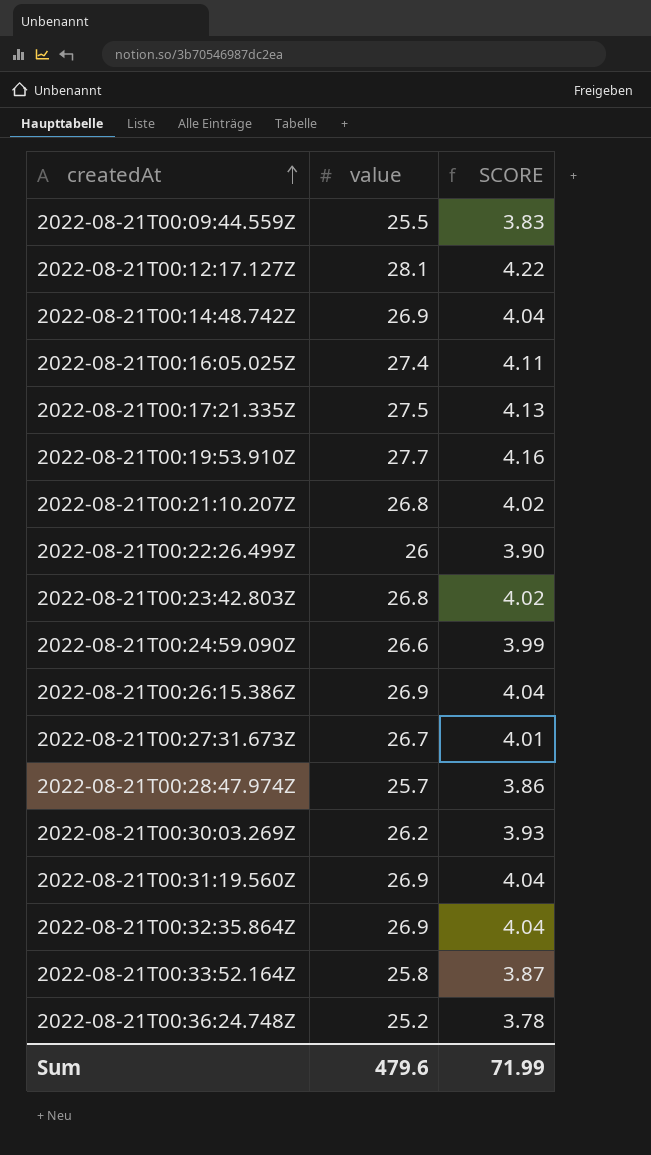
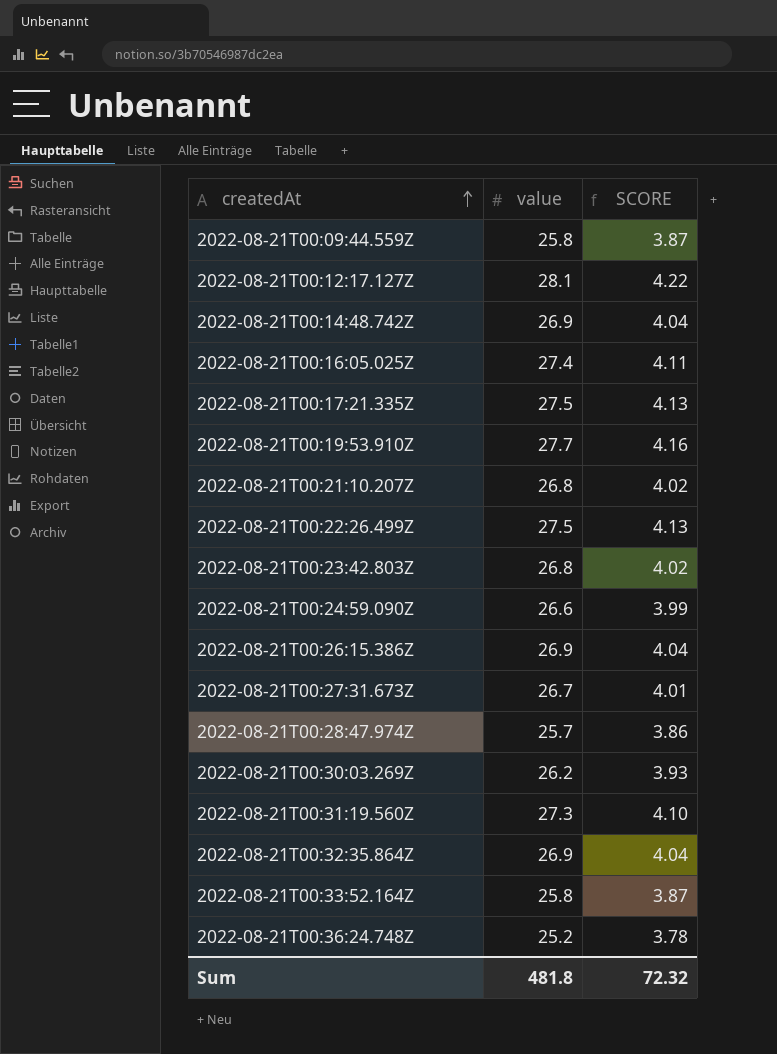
2022-08-21T00:09:44.559Z | value: 25.5 -> 25.8
2022-08-21T00:09:44.559Z | SCORE: 3.83 -> 3.87
2022-08-21T00:22:26.499Z | value: 26 -> 27.5
2022-08-21T00:22:26.499Z | SCORE: 3.90 -> 4.13
2022-08-21T00:31:19.560Z | value: 26.9 -> 27.3
2022-08-21T00:31:19.560Z | SCORE: 4.04 -> 4.10
Sum | value: 479.6 -> 481.8
Sum | SCORE: 71.99 -> 72.32

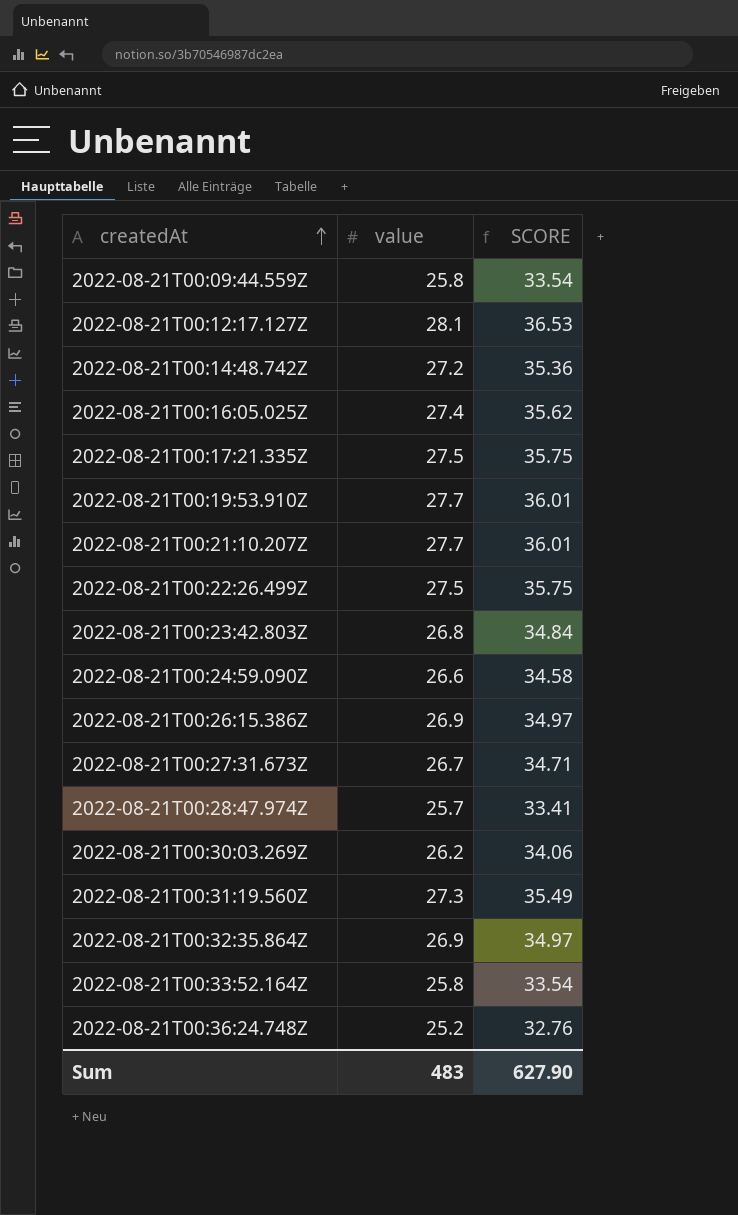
column SCORE | formula: [value] * 0.15 -> [value] * 1.3
2022-08-21T00:14:48.742Z | value: 26.9 -> 27.2
2022-08-21T00:21:10.207Z | value: 26.8 -> 27.7
Sum | value: 481.8 -> 483
Sum | SCORE: 72.32 -> 627.90

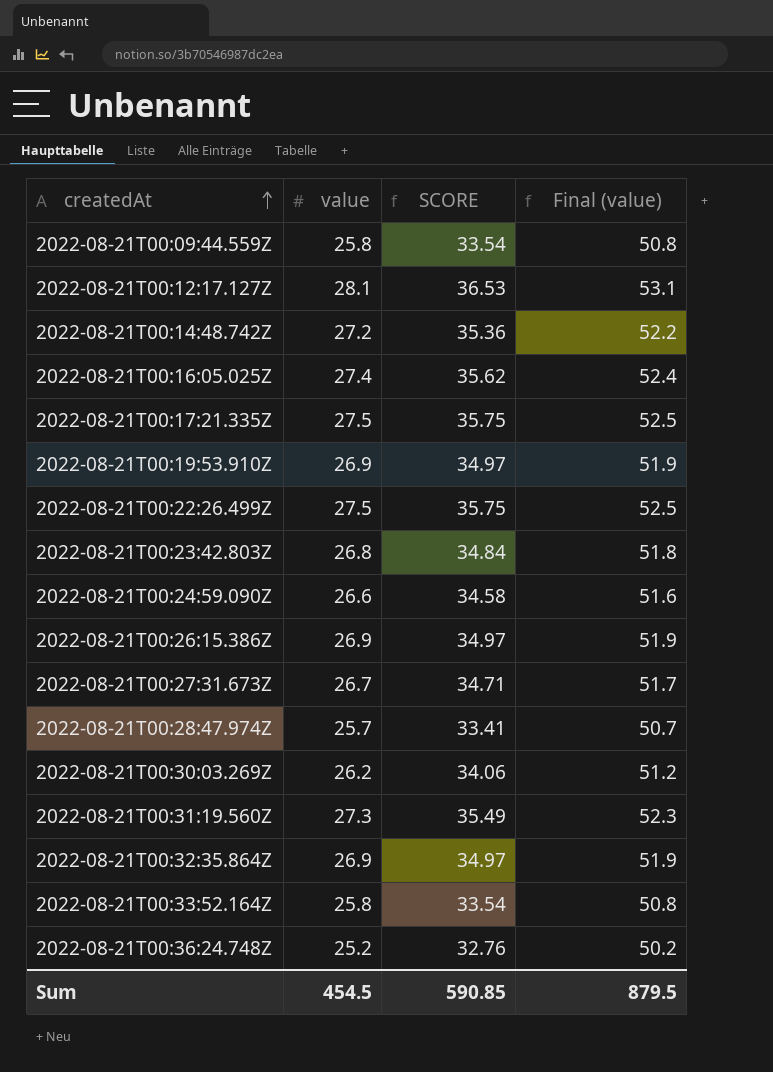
column Final (value) | formula: none -> [value] + 25
row 2022-08-21T00:21:10.207Z: 27.7 | 36.01 -> none
2022-08-21T00:19:53.910Z | value: 27.7 -> 26.9
2022-08-21T00:19:53.910Z | SCORE: 36.01 -> 34.97
Sum | value: 483 -> 454.5
Sum | SCORE: 627.90 -> 590.85

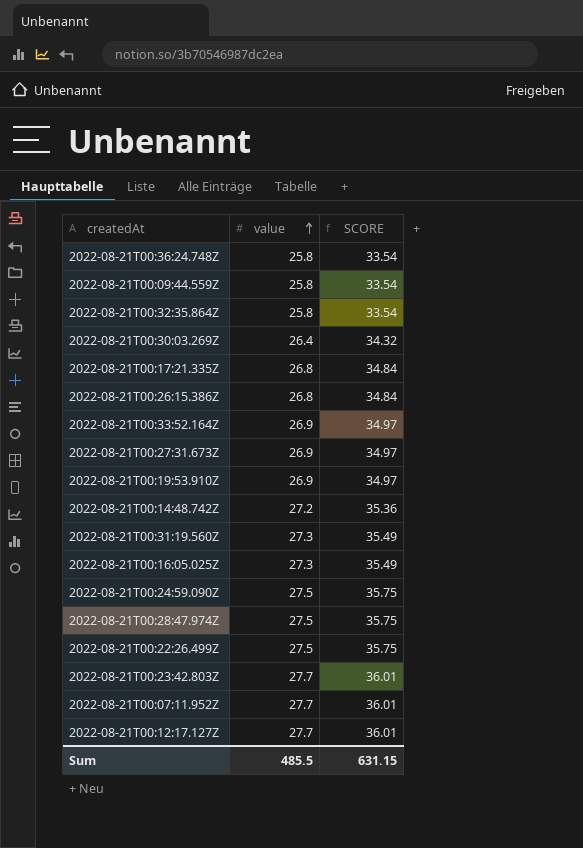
row order: createdAt ascending -> value ascending
column Final (value) | formula: [value] + 25 -> none
2022-08-21T00:36:24.748Z | value: 25.2 -> 25.8
2022-08-21T00:36:24.748Z | SCORE: 32.76 -> 33.54
2022-08-21T00:32:35.864Z | value: 26.9 -> 25.8
2022-08-21T00:32:35.864Z | SCORE: 34.97 -> 33.54
2022-08-21T00:30:03.269Z | value: 26.2 -> 26.4
2022-08-21T00:30:03.269Z | SCORE: 34.06 -> 34.32
2022-08-21T00:17:21.335Z | value: 27.5 -> 26.8
2022-08-21T00:17:21.335Z | SCORE: 35.75 -> 34.84
2022-08-21T00:26:15.386Z | value: 26.9 -> 26.8
2022-08-21T00:26:15.386Z | SCORE: 34.97 -> 34.84
2022-08-21T00:33:52.164Z | value: 25.8 -> 26.9
2022-08-21T00:33:52.164Z | SCORE: 33.54 -> 34.97
2022-08-21T00:27:31.673Z | value: 26.7 -> 26.9
2022-08-21T00:27:31.673Z | SCORE: 34.71 -> 34.97
2022-08-21T00:16:05.025Z | value: 27.4 -> 27.3
2022-08-21T00:16:05.025Z | SCORE: 35.62 -> 35.49
2022-08-21T00:24:59.090Z | value: 26.6 -> 27.5
2022-08-21T00:24:59.090Z | SCORE: 34.58 -> 35.75
2022-08-21T00:28:47.974Z | value: 25.7 -> 27.5
2022-08-21T00:28:47.974Z | SCORE: 33.41 -> 35.75
2022-08-21T00:23:42.803Z | value: 26.8 -> 27.7
2022-08-21T00:23:42.803Z | SCORE: 34.84 -> 36.01
row 2022-08-21T00:07:11.952Z: none -> 27.7 | 36.01
2022-08-21T00:12:17.127Z | value: 28.1 -> 27.7
2022-08-21T00:12:17.127Z | SCORE: 36.53 -> 36.01
Sum | value: 454.5 -> 485.5
Sum | SCORE: 590.85 -> 631.15

